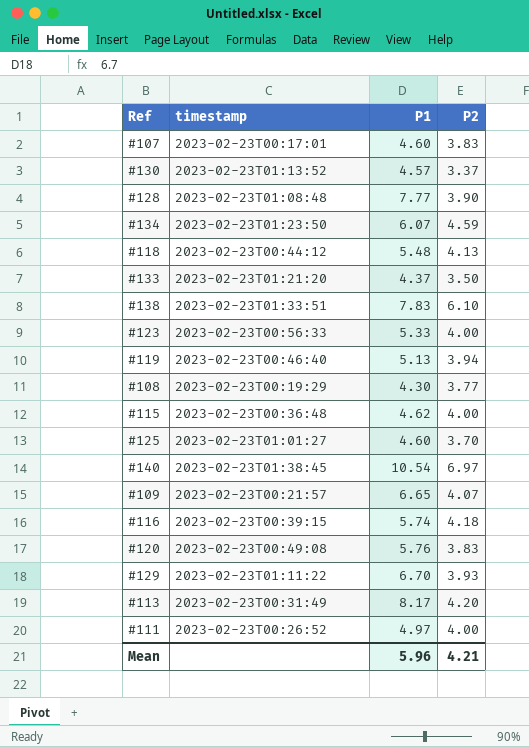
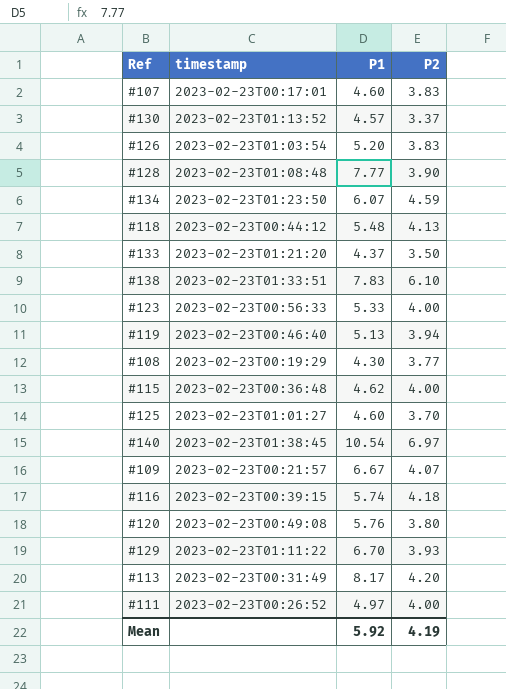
row #126: none -> 2023-02-23T01:03:54 | 5.20 | 3.83
#109 | P1: 6.65 -> 6.67
#120 | P2: 3.83 -> 3.80
Mean | P1: 5.96 -> 5.92
Mean | P2: 4.21 -> 4.19

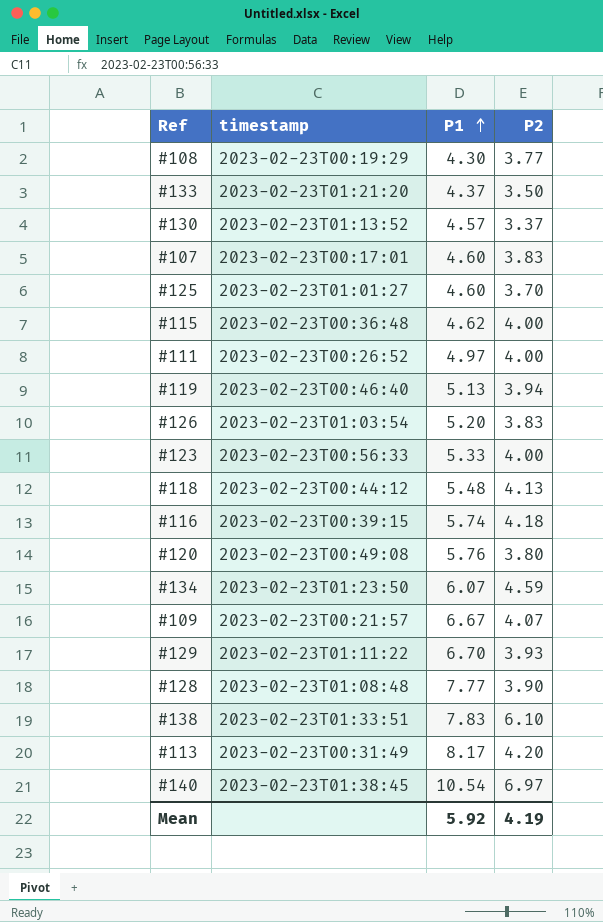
row order: none -> P1 ascending

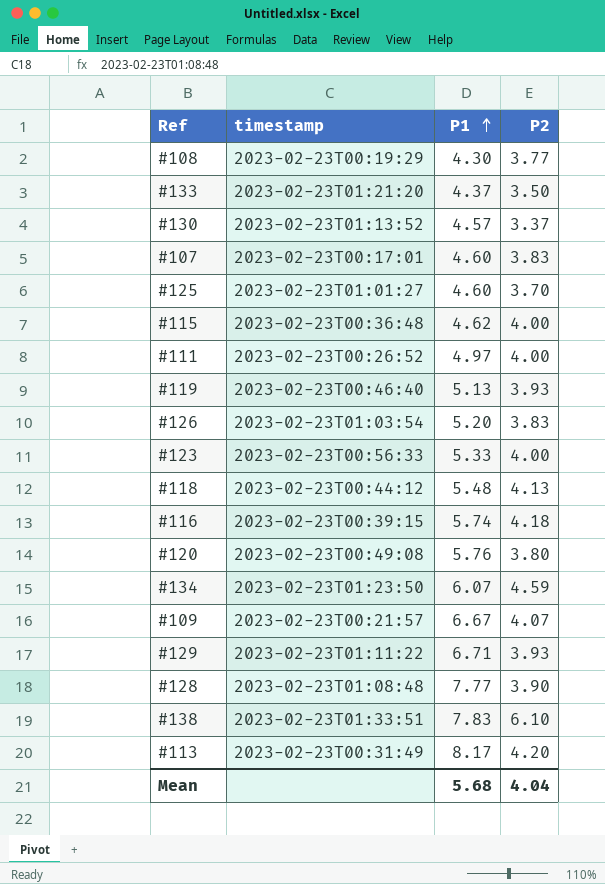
row #140: 2023-02-23T01:38:45 | 10.54 | 6.97 -> none
#119 | P2: 3.94 -> 3.93
#129 | P1: 6.70 -> 6.71
Mean | P1: 5.92 -> 5.68
Mean | P2: 4.19 -> 4.04

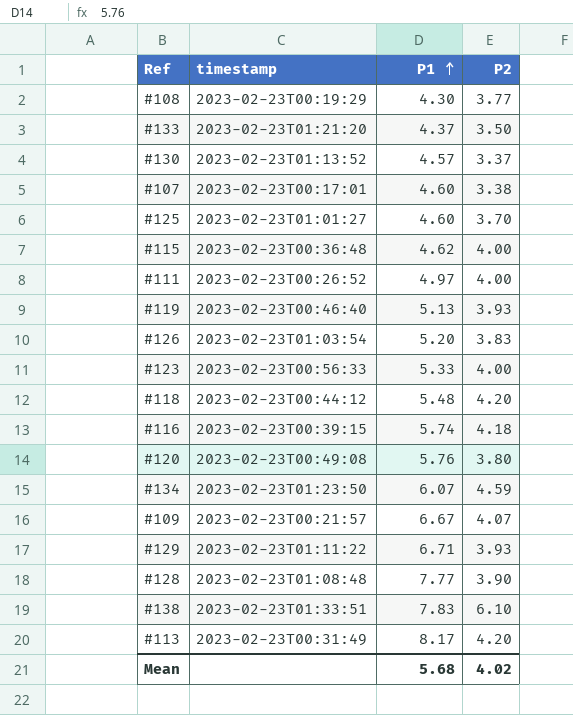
#107 | P2: 3.83 -> 3.38
#118 | P2: 4.13 -> 4.20
Mean | P2: 4.04 -> 4.02

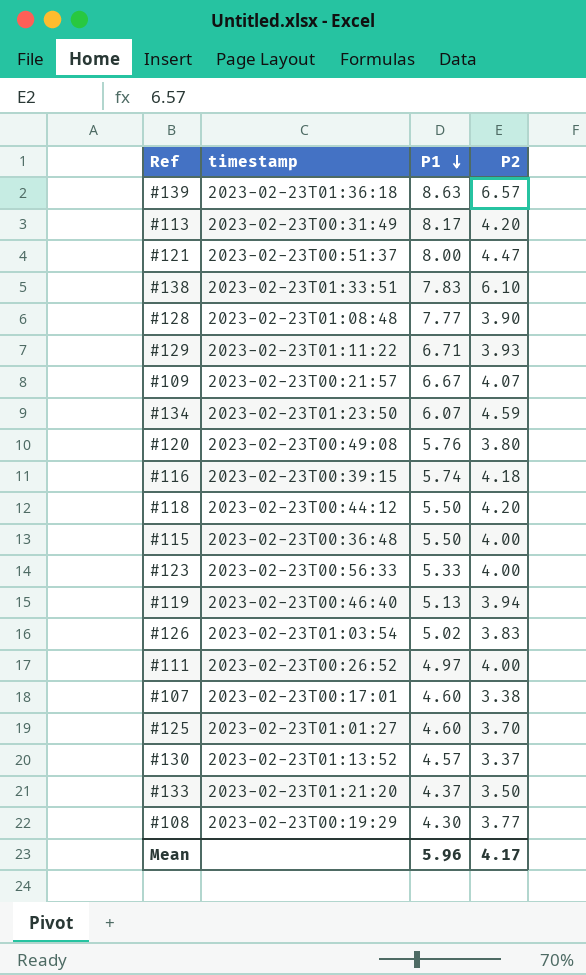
row order: P1 ascending -> P1 descending
row #139: none -> 2023-02-23T01:36:18 | 8.63 | 6.57
row #121: none -> 2023-02-23T00:51:37 | 8.00 | 4.47
#118 | P1: 5.48 -> 5.50
#115 | P1: 4.62 -> 5.50
#119 | P2: 3.93 -> 3.94
#126 | P1: 5.20 -> 5.02
Mean | P1: 5.68 -> 5.96
Mean | P2: 4.02 -> 4.17

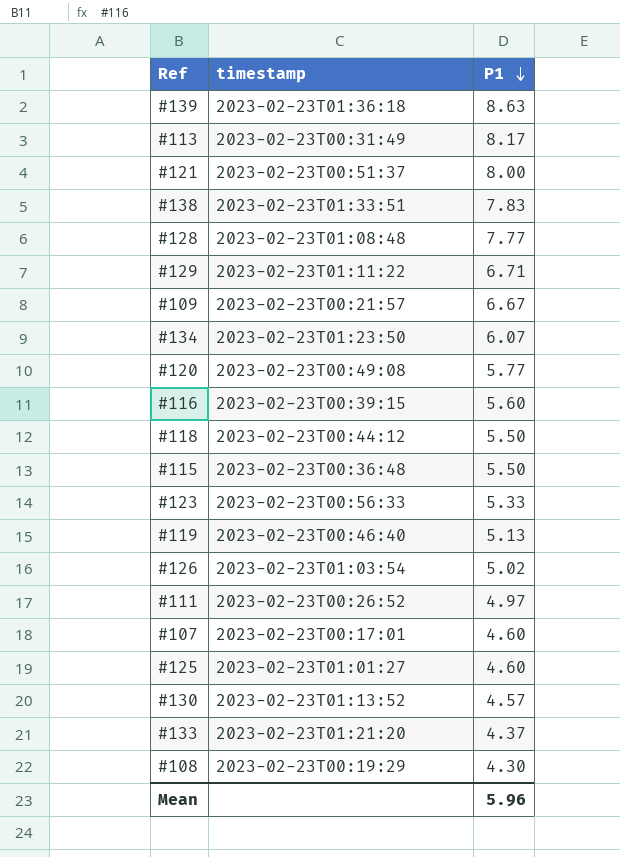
column P2 | position: 4 -> none
#120 | P1: 5.76 -> 5.77
#116 | P1: 5.74 -> 5.60

